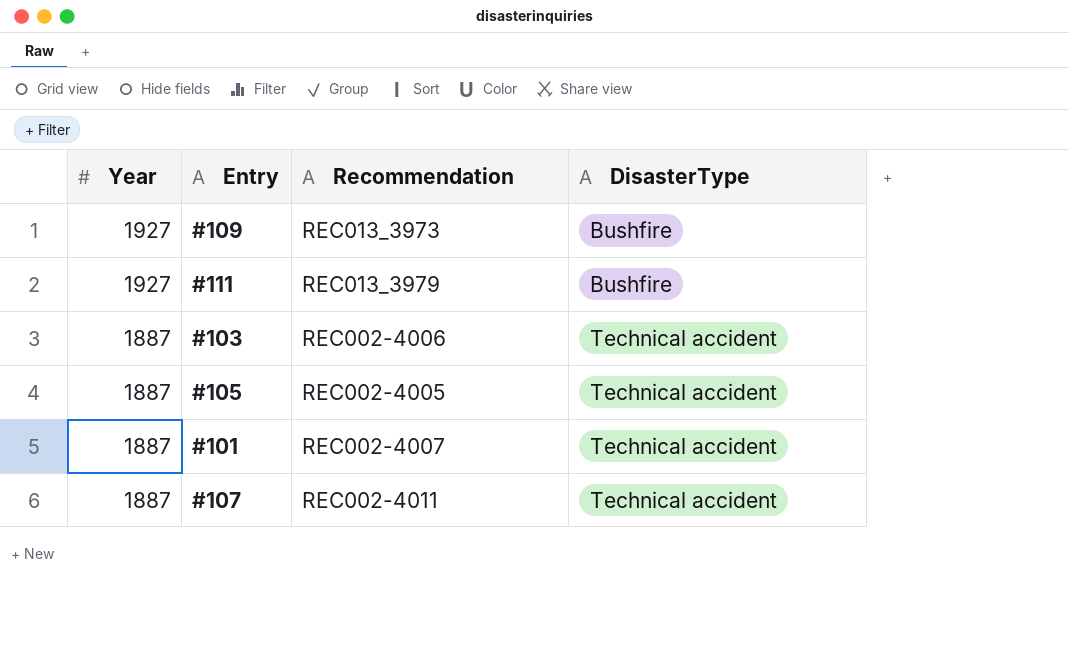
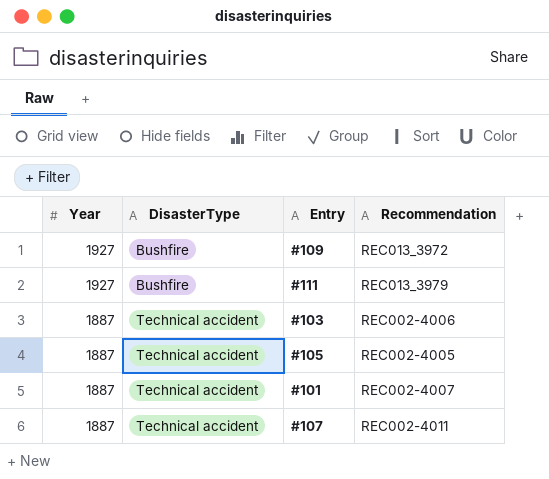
column DisasterType | position: 4 -> 2
#109 | Recommendation: REC013_3973 -> REC013_3972

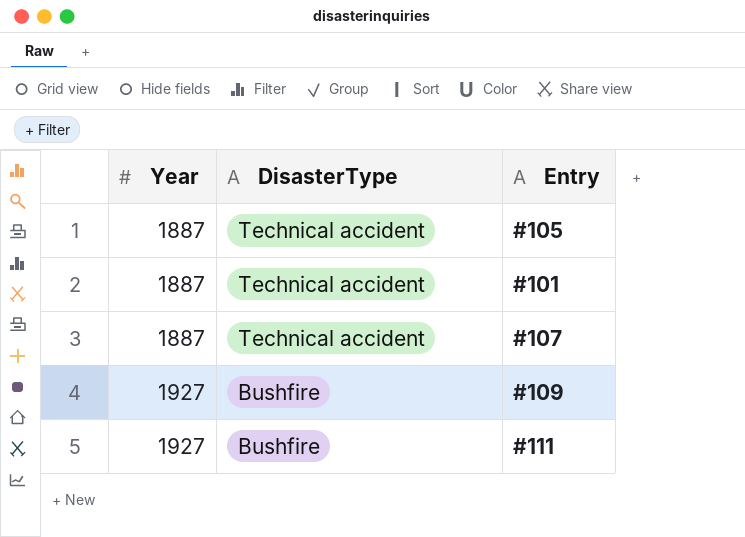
row order: Year descending -> Year ascending
column Recommendation | position: 4 -> none
row #103: 1887 | Technical accident | REC002-4006 -> none

